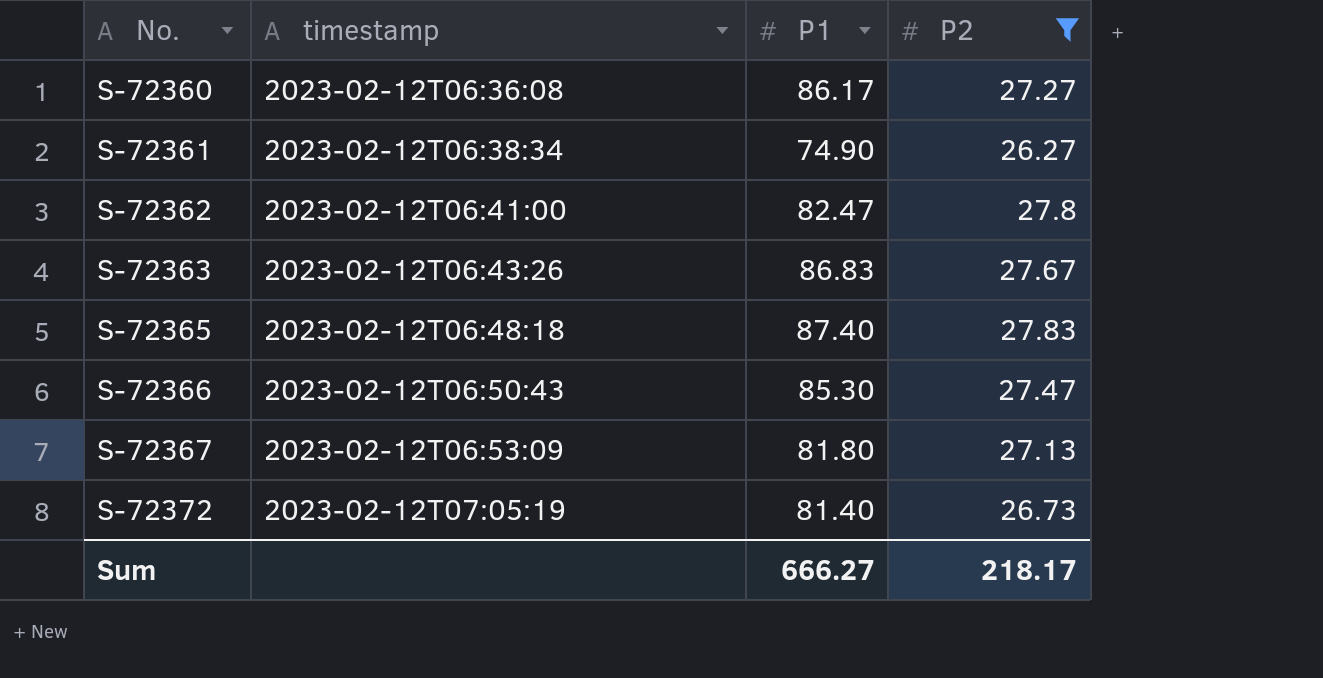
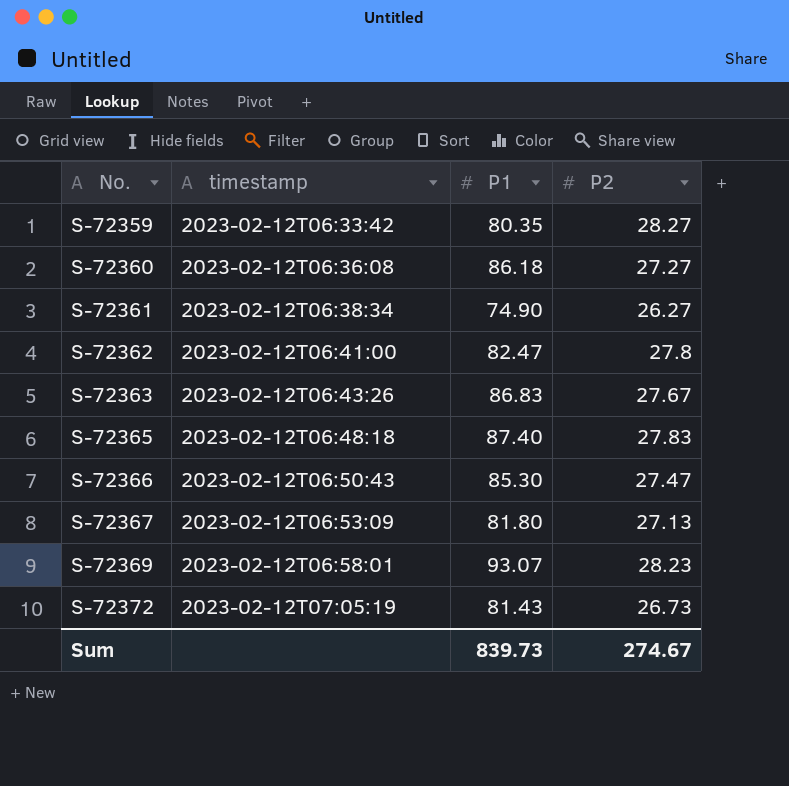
filter: P2 <= 27.83 -> none
S-72360 | P1: 86.17 -> 86.18
S-72372 | P1: 81.40 -> 81.43
Sum | P1: 666.27 -> 839.73
Sum | P2: 218.17 -> 274.67

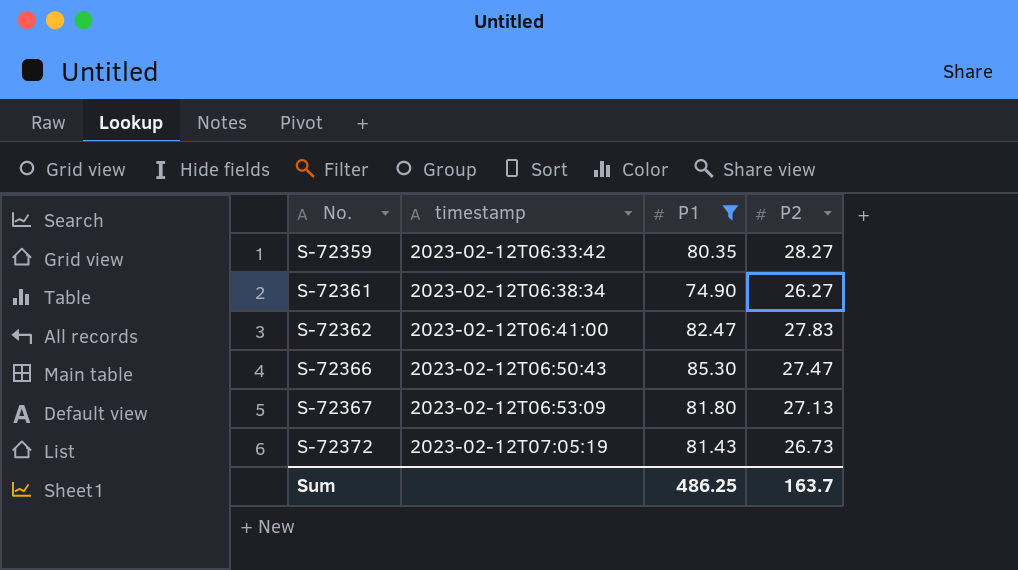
filter: none -> P1 <= 85.30
S-72362 | P2: 27.8 -> 27.83
Sum | P1: 839.73 -> 486.25
Sum | P2: 274.67 -> 163.7

